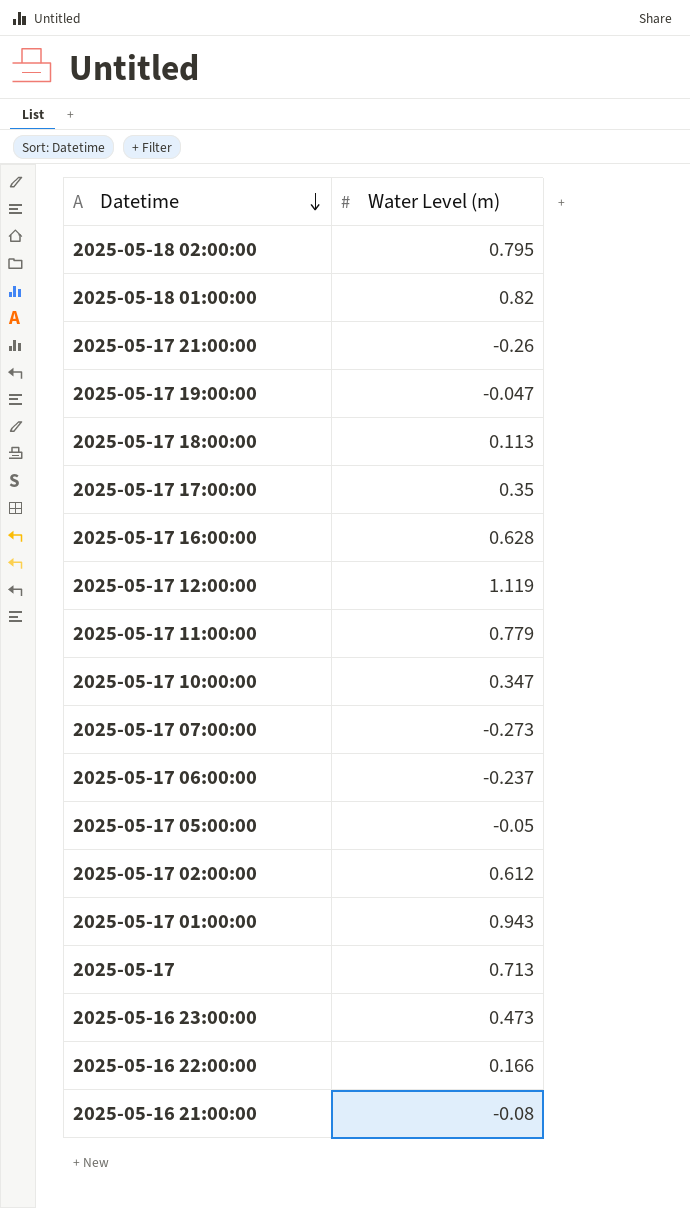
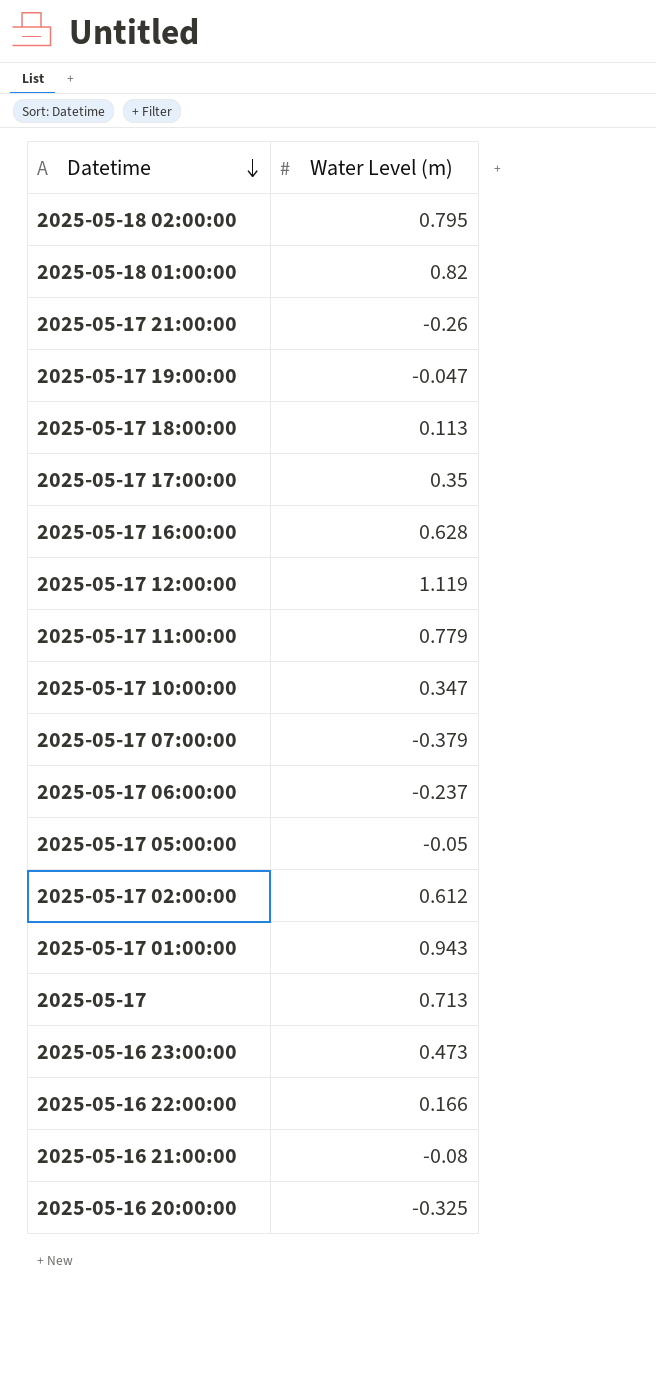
2025-05-17 07:00:00 | Water Level (m): -0.273 -> -0.379
row 2025-05-16 20:00:00: none -> -0.325

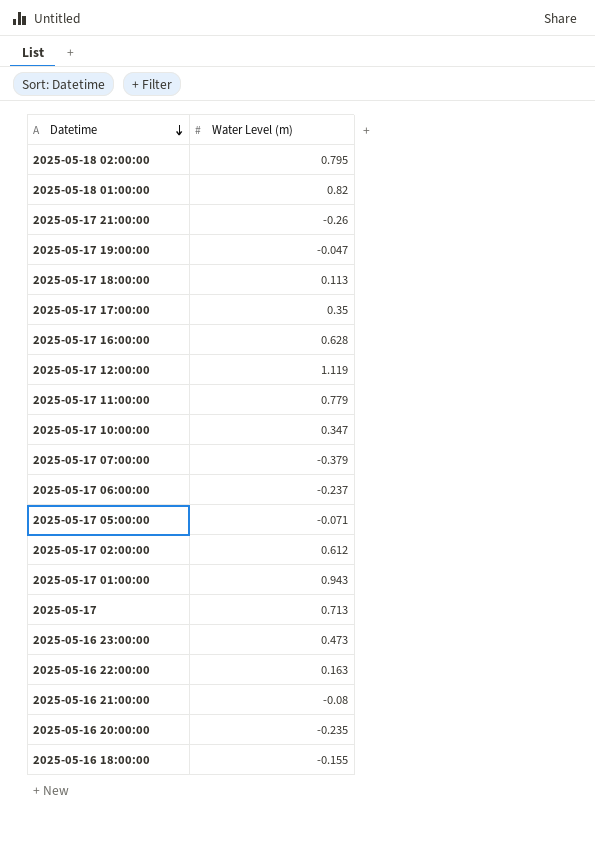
2025-05-17 05:00:00 | Water Level (m): -0.05 -> -0.071
2025-05-16 22:00:00 | Water Level (m): 0.166 -> 0.163
2025-05-16 20:00:00 | Water Level (m): -0.325 -> -0.235
row 2025-05-16 18:00:00: none -> -0.155

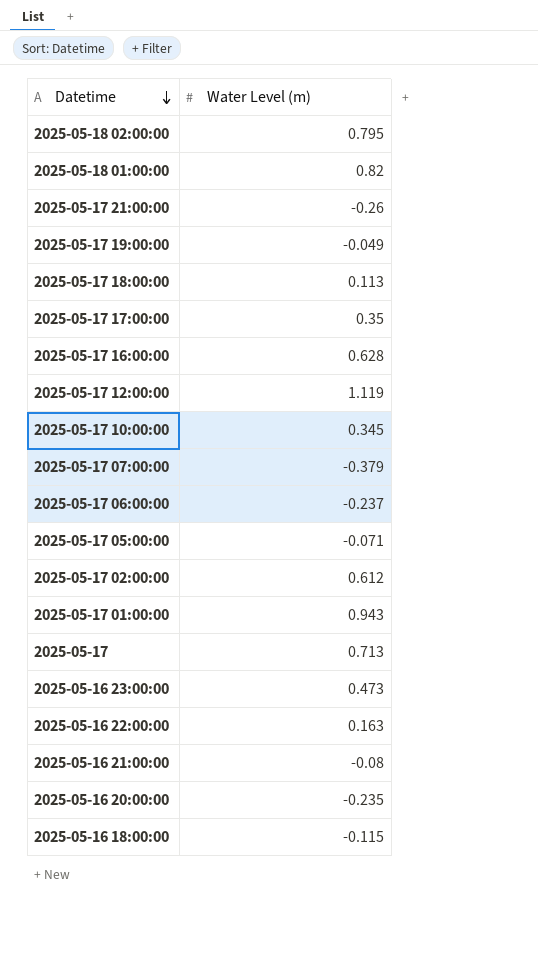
row 2025-05-17 11:00:00: 0.779 -> none
2025-05-17 19:00:00 | Water Level (m): -0.047 -> -0.049
2025-05-17 10:00:00 | Water Level (m): 0.347 -> 0.345
2025-05-16 18:00:00 | Water Level (m): -0.155 -> -0.115

